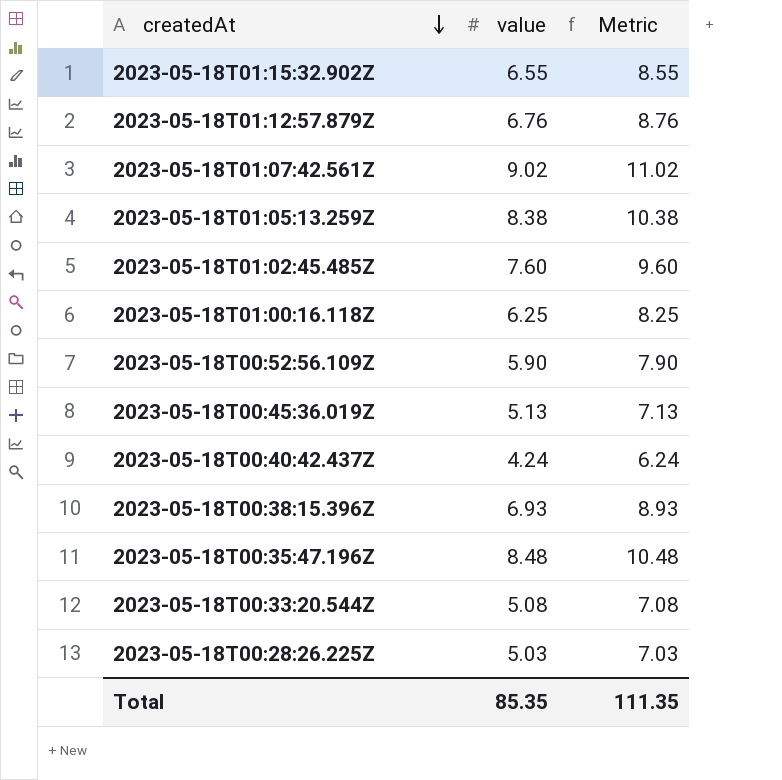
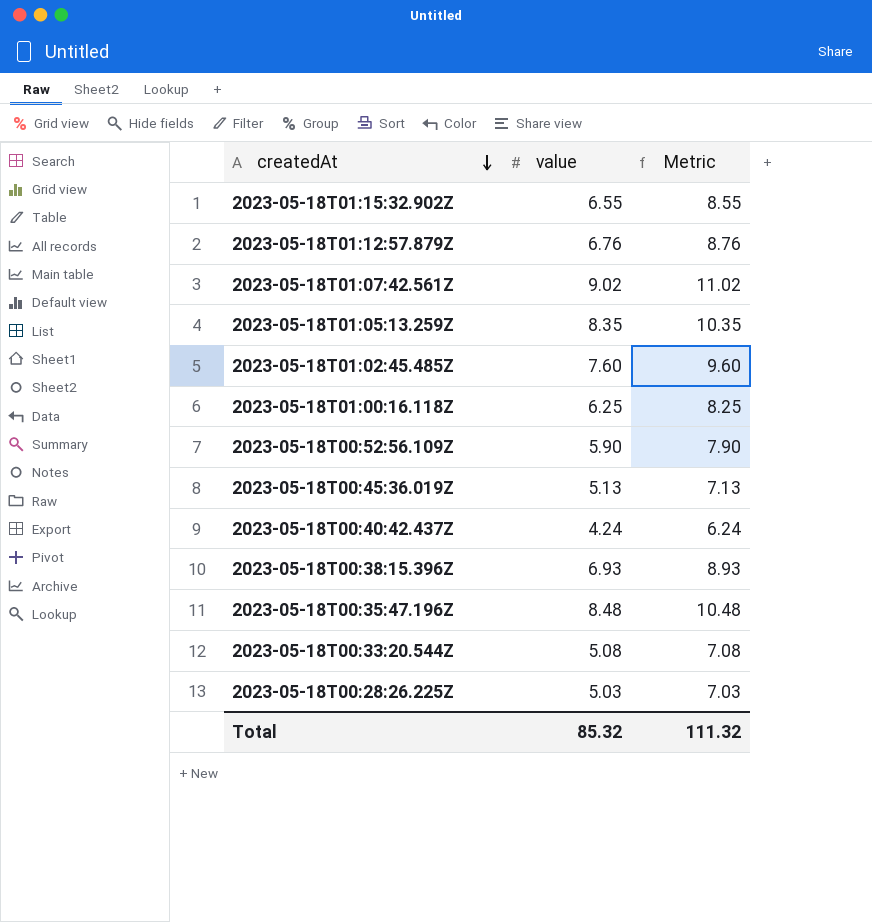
2023-05-18T01:05:13.259Z | value: 8.38 -> 8.35
2023-05-18T01:05:13.259Z | Metric: 10.38 -> 10.35
Total | value: 85.35 -> 85.32
Total | Metric: 111.35 -> 111.32

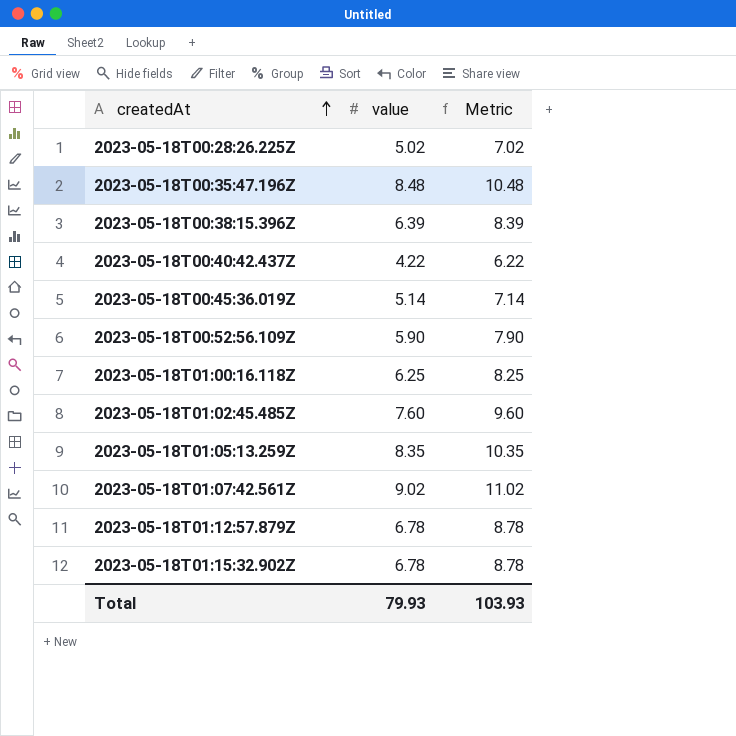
row order: createdAt descending -> createdAt ascending
row 2023-05-18T00:33:20.544Z: 5.08 | 7.08 -> none
2023-05-18T00:28:26.225Z | value: 5.03 -> 5.02
2023-05-18T00:28:26.225Z | Metric: 7.03 -> 7.02
2023-05-18T00:38:15.396Z | value: 6.93 -> 6.39
2023-05-18T00:38:15.396Z | Metric: 8.93 -> 8.39
2023-05-18T00:40:42.437Z | value: 4.24 -> 4.22
2023-05-18T00:40:42.437Z | Metric: 6.24 -> 6.22
2023-05-18T00:45:36.019Z | value: 5.13 -> 5.14
2023-05-18T00:45:36.019Z | Metric: 7.13 -> 7.14
2023-05-18T01:12:57.879Z | value: 6.76 -> 6.78
2023-05-18T01:12:57.879Z | Metric: 8.76 -> 8.78
2023-05-18T01:15:32.902Z | value: 6.55 -> 6.78
2023-05-18T01:15:32.902Z | Metric: 8.55 -> 8.78
Total | value: 85.32 -> 79.93
Total | Metric: 111.32 -> 103.93

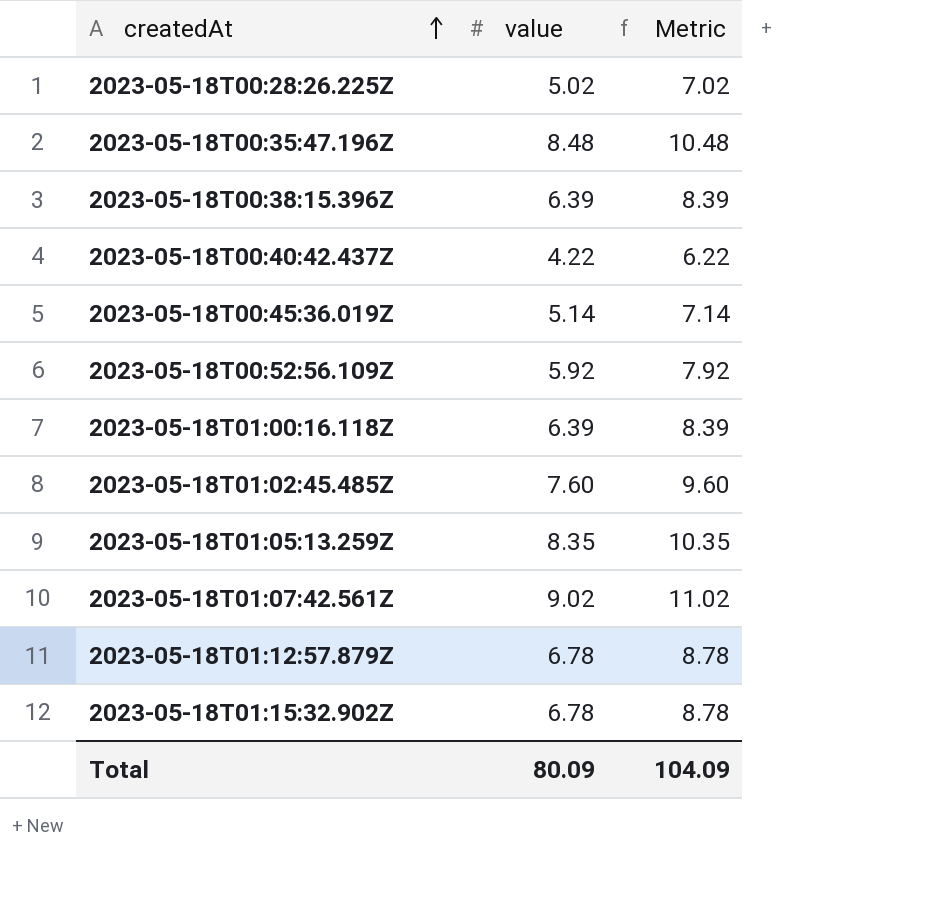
2023-05-18T00:52:56.109Z | value: 5.90 -> 5.92
2023-05-18T00:52:56.109Z | Metric: 7.90 -> 7.92
2023-05-18T01:00:16.118Z | value: 6.25 -> 6.39
2023-05-18T01:00:16.118Z | Metric: 8.25 -> 8.39
Total | value: 79.93 -> 80.09
Total | Metric: 103.93 -> 104.09

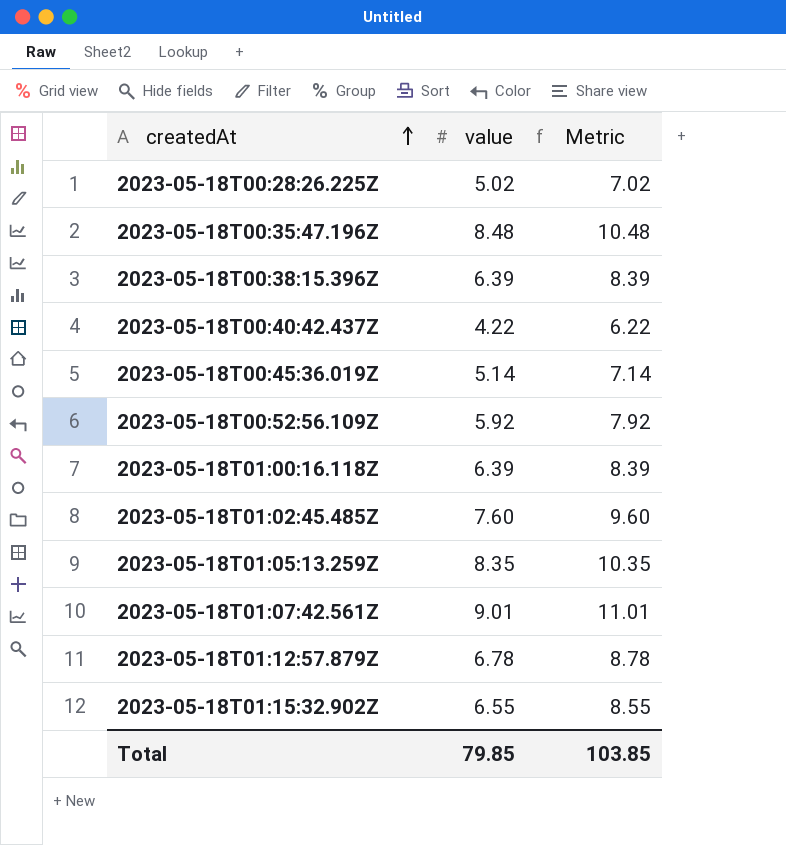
2023-05-18T01:07:42.561Z | value: 9.02 -> 9.01
2023-05-18T01:07:42.561Z | Metric: 11.02 -> 11.01
2023-05-18T01:15:32.902Z | value: 6.78 -> 6.55
2023-05-18T01:15:32.902Z | Metric: 8.78 -> 8.55
Total | value: 80.09 -> 79.85
Total | Metric: 104.09 -> 103.85

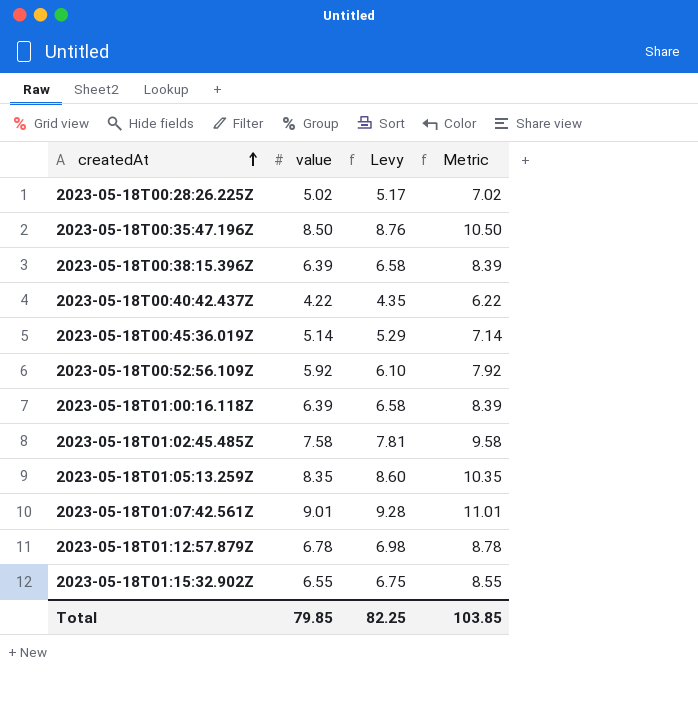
column Levy | formula: none -> [value] * 1.03
2023-05-18T00:35:47.196Z | value: 8.48 -> 8.50
2023-05-18T00:35:47.196Z | Metric: 10.48 -> 10.50
2023-05-18T01:02:45.485Z | value: 7.60 -> 7.58
2023-05-18T01:02:45.485Z | Metric: 9.60 -> 9.58

